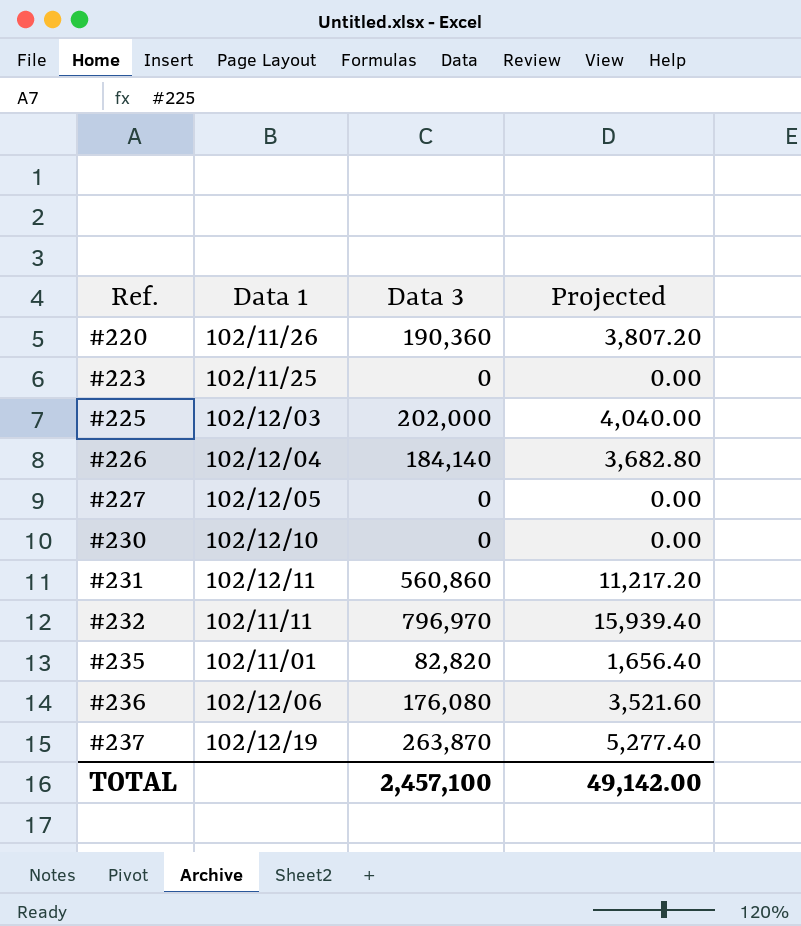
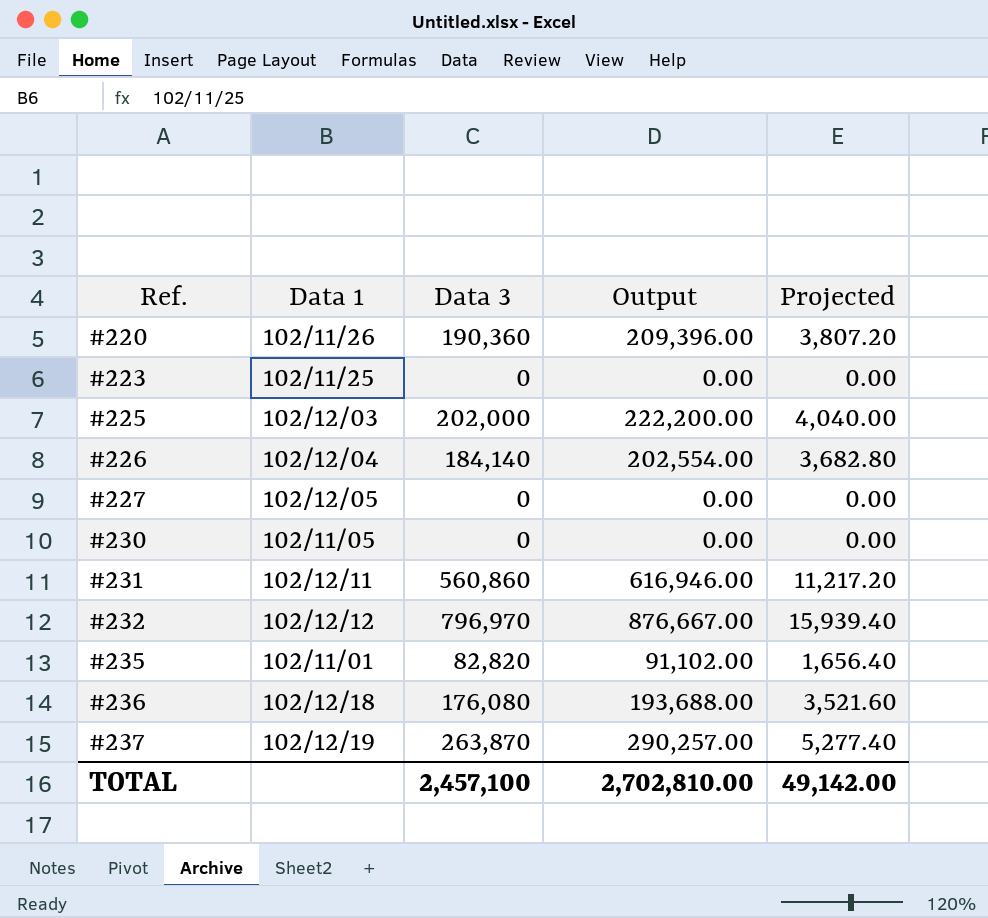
column Output | formula: none -> [Data 3] * 1.1
#230 | Data 1: 102/12/10 -> 102/11/05
#232 | Data 1: 102/11/11 -> 102/12/12
#236 | Data 1: 102/12/06 -> 102/12/18

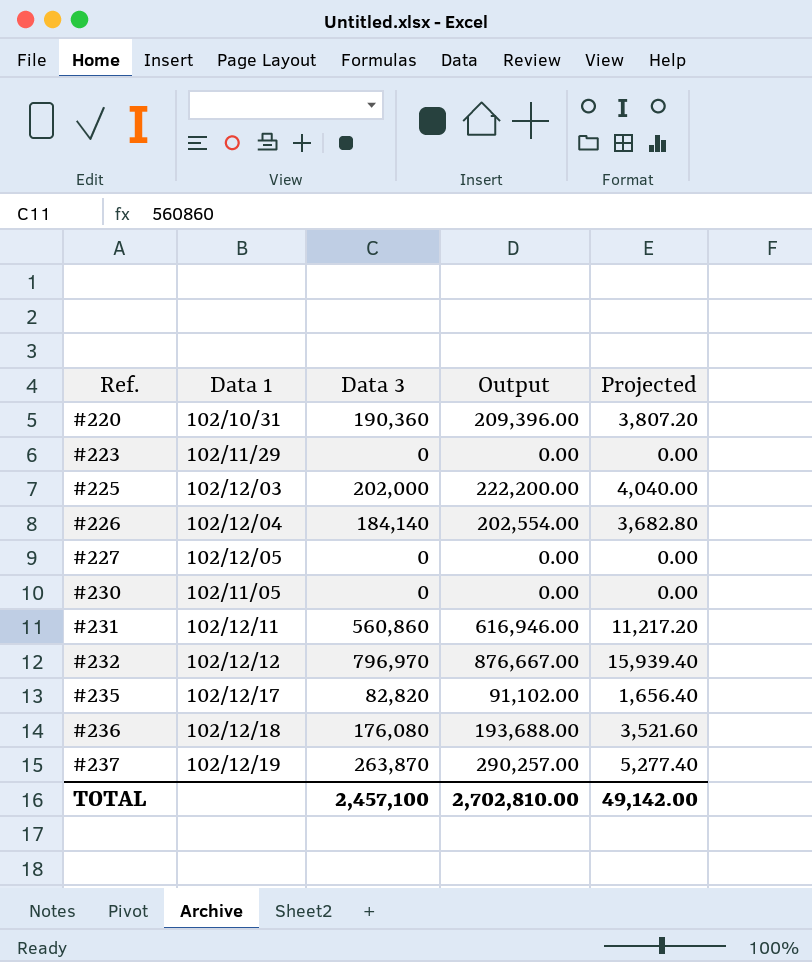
#220 | Data 1: 102/11/26 -> 102/10/31
#223 | Data 1: 102/11/25 -> 102/11/29
#235 | Data 1: 102/11/01 -> 102/12/17

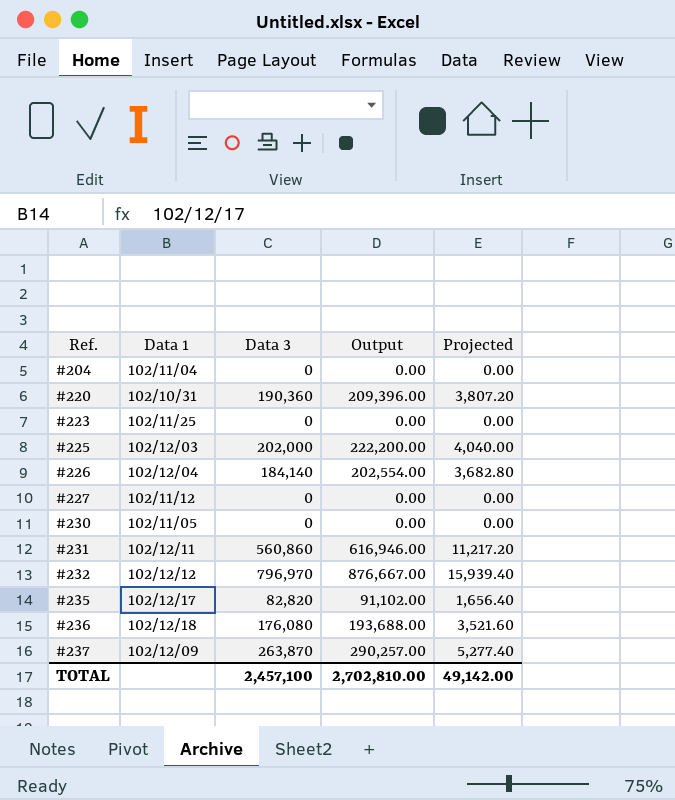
row #204: none -> 102/11/04 | 0 | 0.00 | 0.00
#223 | Data 1: 102/11/29 -> 102/11/25
#227 | Data 1: 102/12/05 -> 102/11/12
#237 | Data 1: 102/12/19 -> 102/12/09

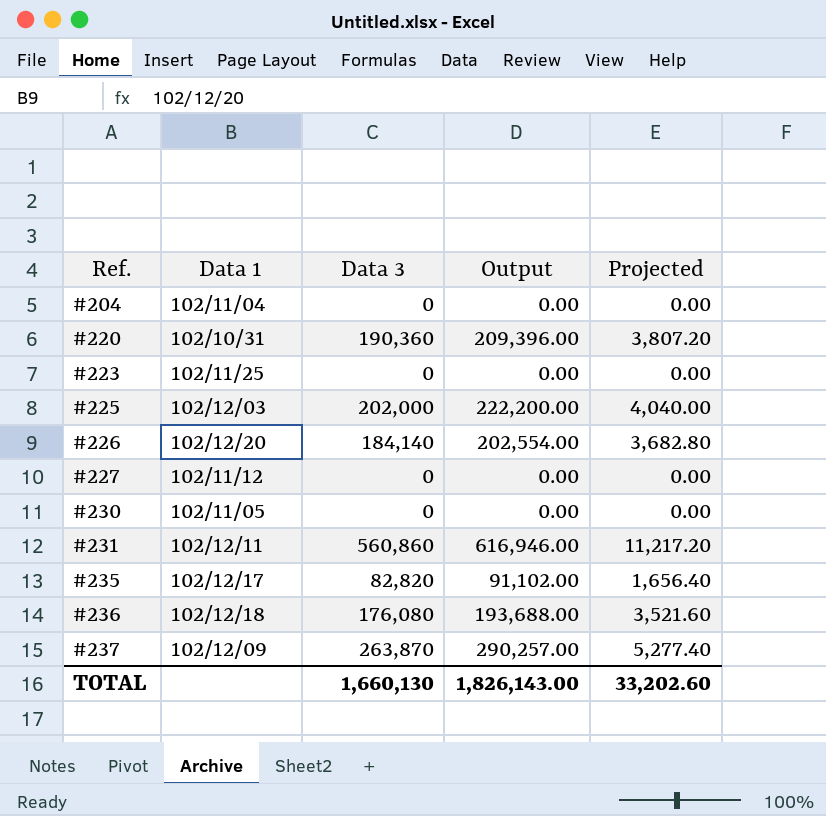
row #232: 102/12/12 | 796,970 | 876,667.00 | 15,939.40 -> none
#226 | Data 1: 102/12/04 -> 102/12/20
TOTAL | Data 3: 2,457,100 -> 1,660,130
TOTAL | Output: 2,702,810.00 -> 1,826,143.00
TOTAL | Projected: 49,142.00 -> 33,202.60

